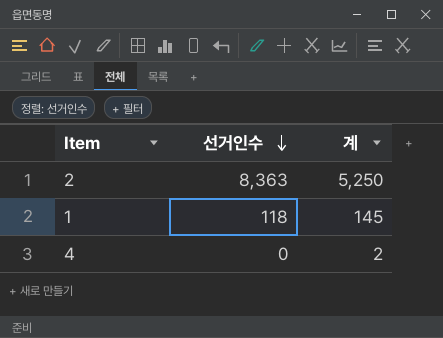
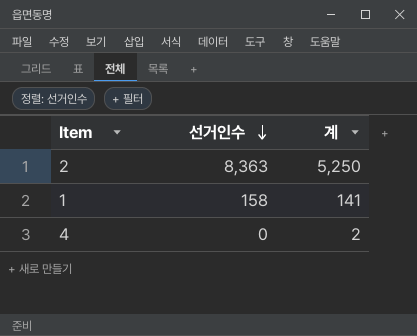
1 | 선거인수: 118 -> 158
1 | 계: 145 -> 141

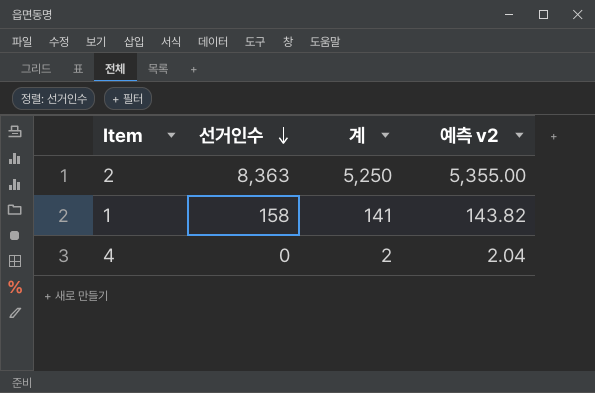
column 예측 v2 | formula: none -> [계] * 1.02

